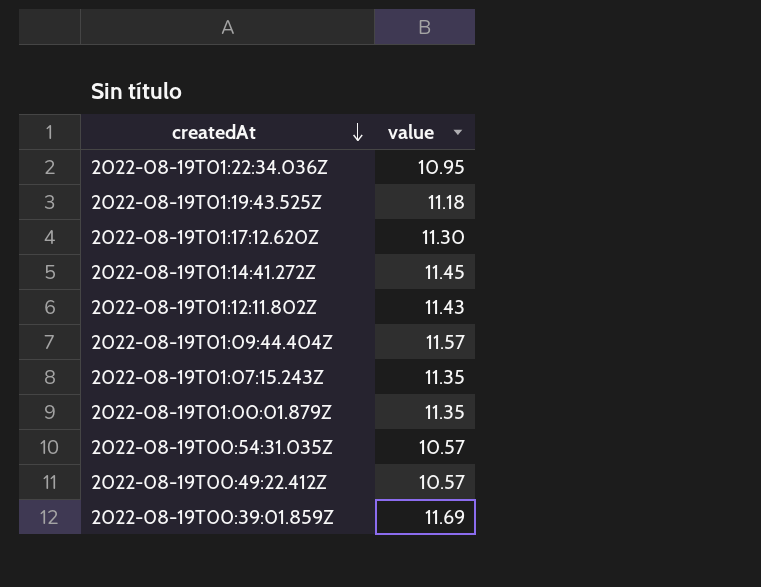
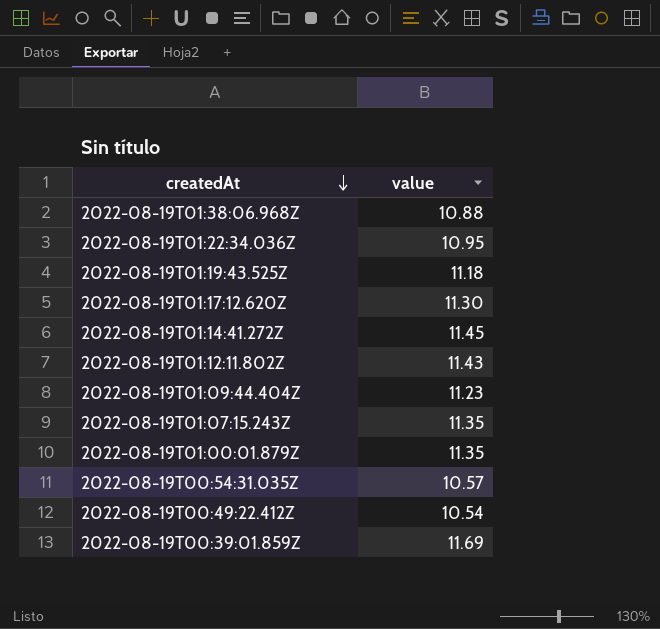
row 2022-08-19T01:38:06.968Z: none -> 10.88
2022-08-19T01:09:44.404Z | value: 11.57 -> 11.23
2022-08-19T00:49:22.412Z | value: 10.57 -> 10.54

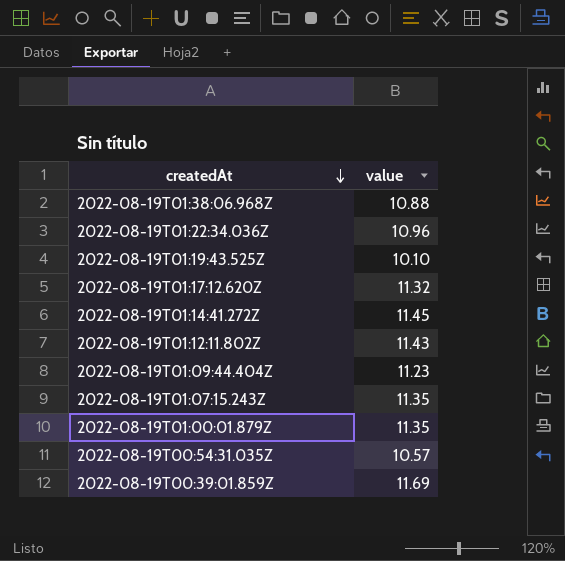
row 2022-08-19T00:49:22.412Z: 10.54 -> none
2022-08-19T01:22:34.036Z | value: 10.95 -> 10.96
2022-08-19T01:19:43.525Z | value: 11.18 -> 10.10
2022-08-19T01:17:12.620Z | value: 11.30 -> 11.32

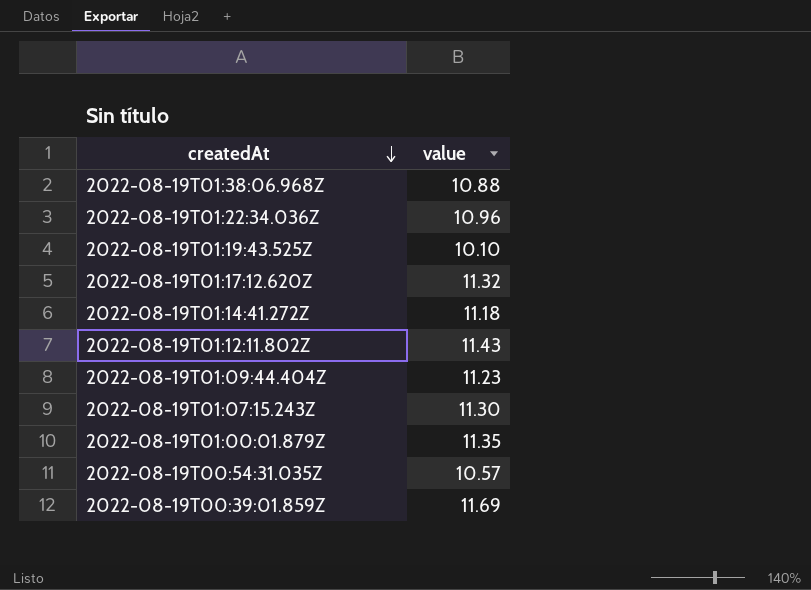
2022-08-19T01:14:41.272Z | value: 11.45 -> 11.18
2022-08-19T01:07:15.243Z | value: 11.35 -> 11.30

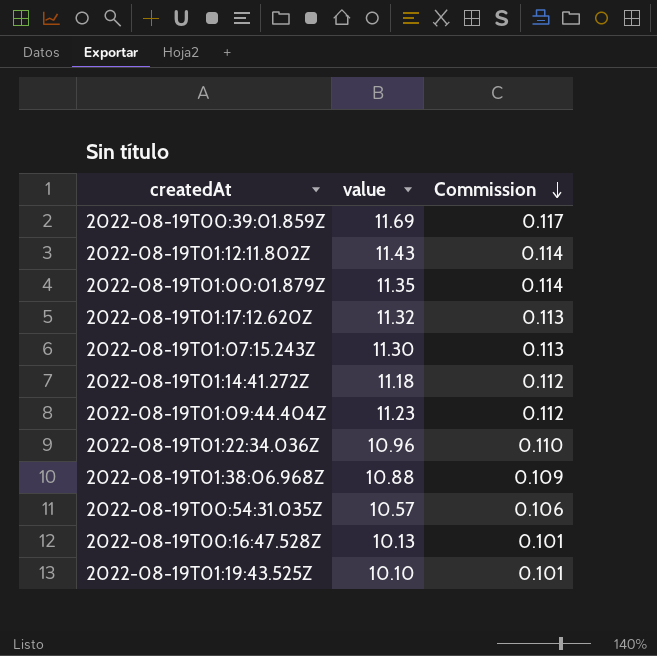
row order: createdAt descending -> Commission descending
column Commission | formula: none -> [value] * 0.01
row 2022-08-19T00:16:47.528Z: none -> 10.13 | 0.101

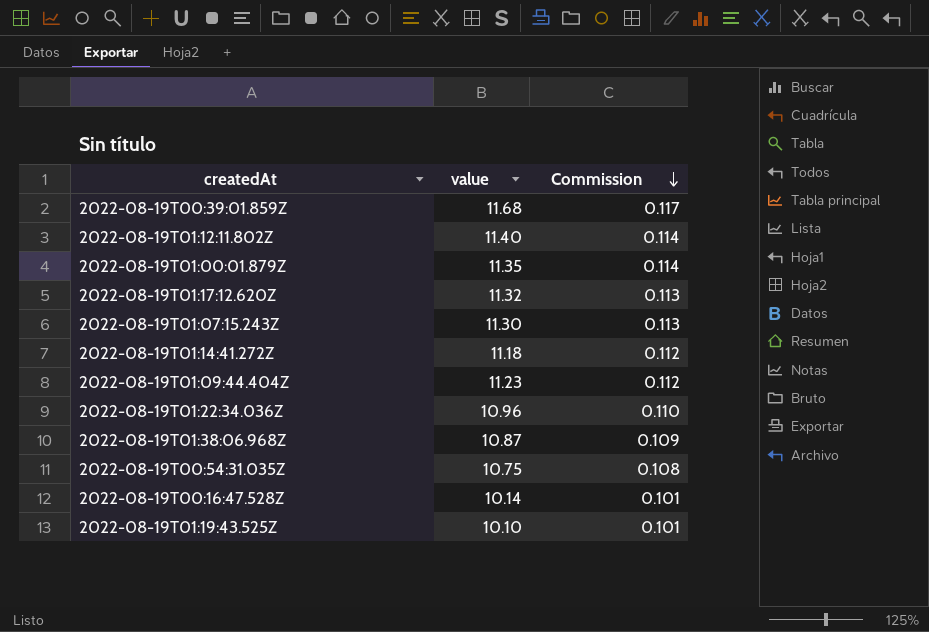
2022-08-19T00:39:01.859Z | value: 11.69 -> 11.68
2022-08-19T01:12:11.802Z | value: 11.43 -> 11.40
2022-08-19T01:38:06.968Z | value: 10.88 -> 10.87
2022-08-19T00:54:31.035Z | value: 10.57 -> 10.75
2022-08-19T00:54:31.035Z | Commission: 0.106 -> 0.108
2022-08-19T00:16:47.528Z | value: 10.13 -> 10.14

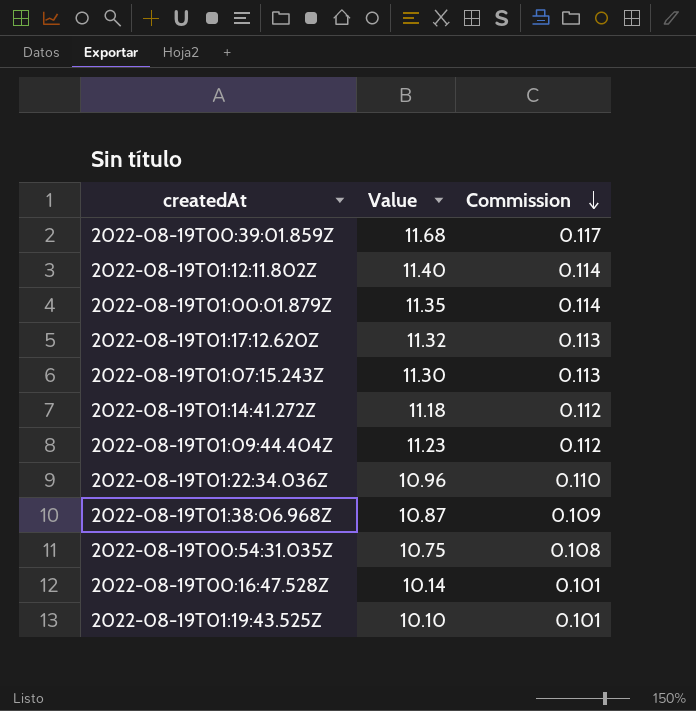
column name: value -> Value

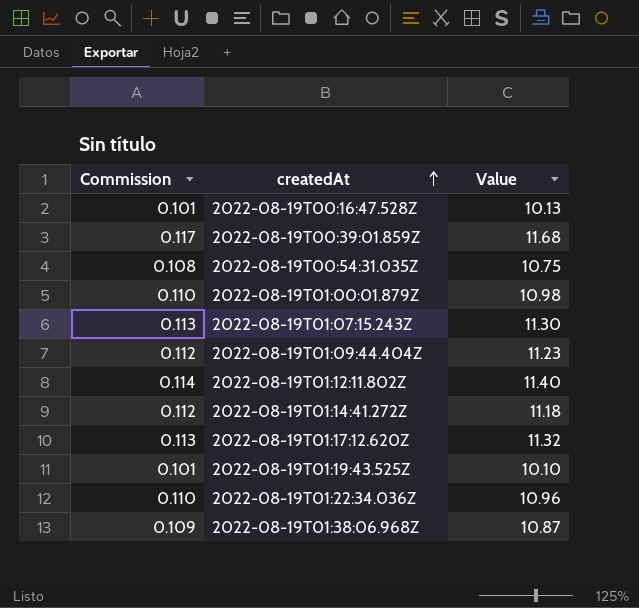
row order: Commission descending -> createdAt ascending
column Commission | position: 3 -> 1
2022-08-19T00:16:47.528Z | Value: 10.14 -> 10.13
2022-08-19T01:00:01.879Z | Commission: 0.114 -> 0.110
2022-08-19T01:00:01.879Z | Value: 11.35 -> 10.98

